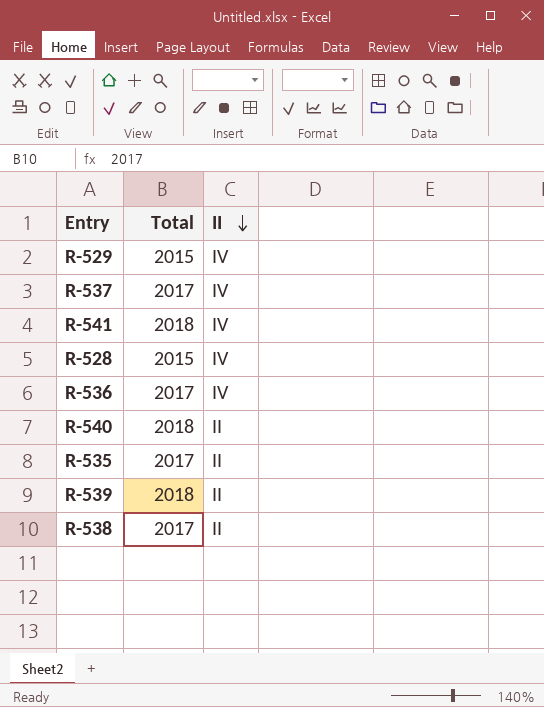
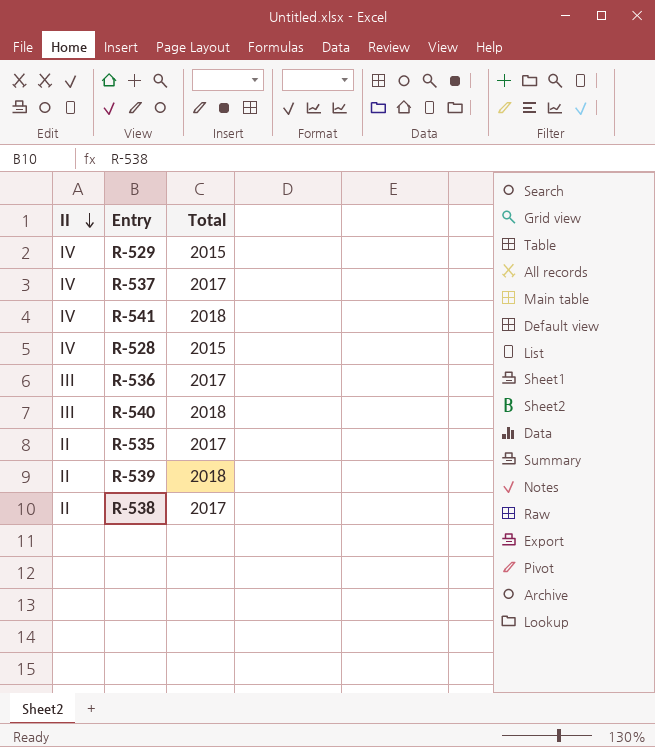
column II | position: 3 -> 1
R-536 | II: IV -> III
R-540 | II: II -> III

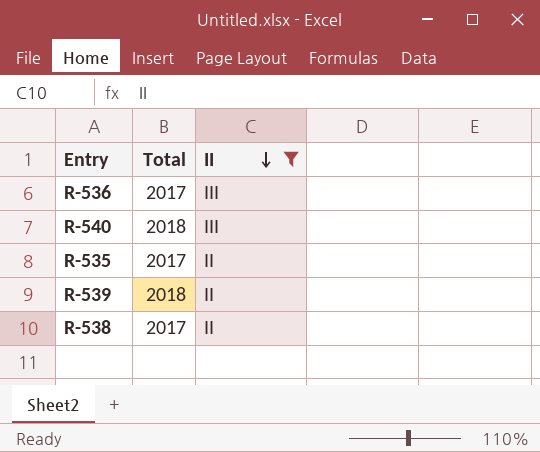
filter: none -> II != IV
column II | position: 1 -> 3

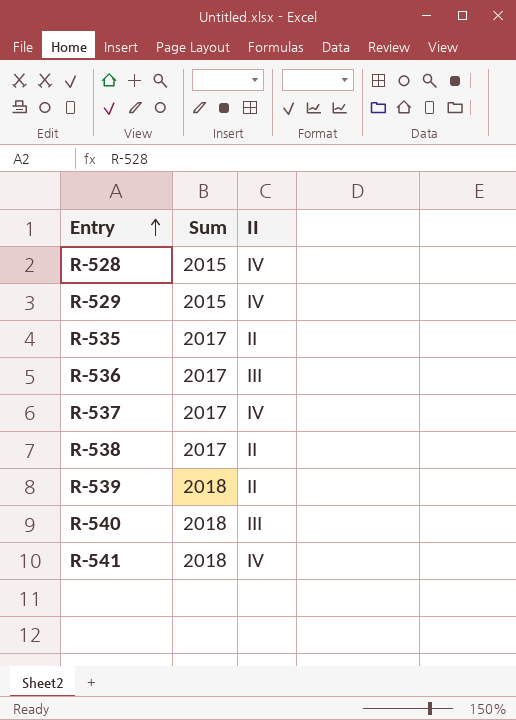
filter: II != IV -> none
row order: II descending -> Entry ascending
column name: Total -> Sum

